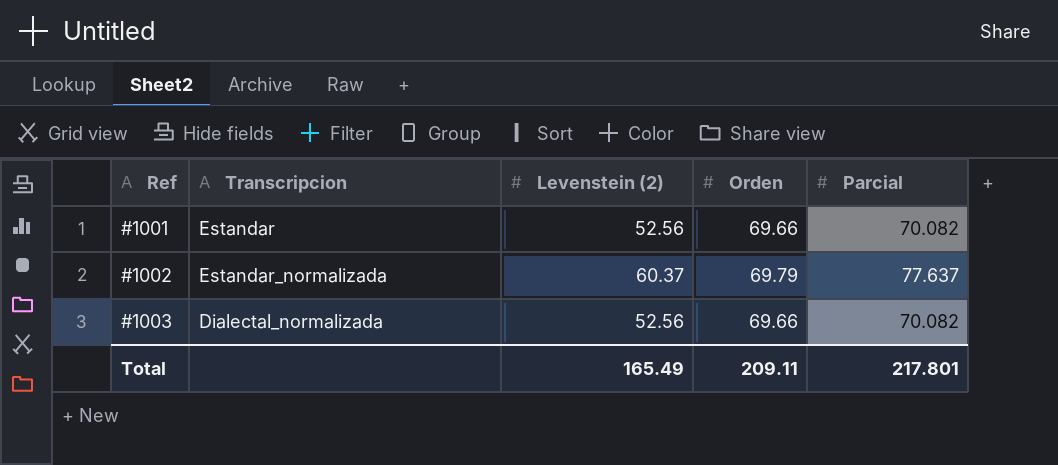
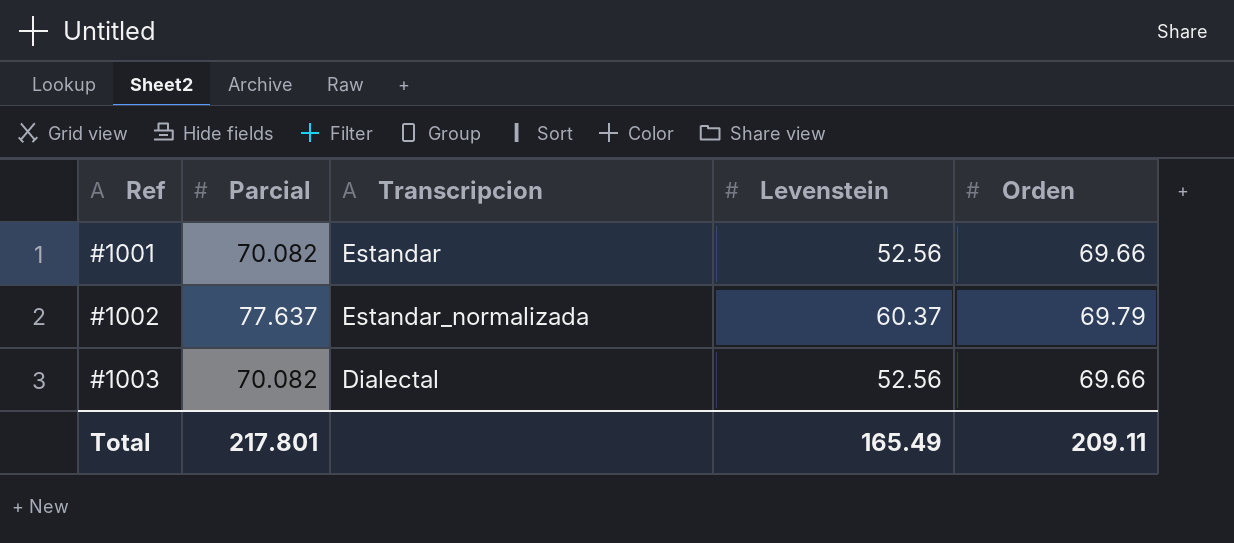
column Parcial | position: 5 -> 2
column name: Levenstein (2) -> Levenstein
#1003 | Transcripcion: Dialectal_normalizada -> Dialectal

